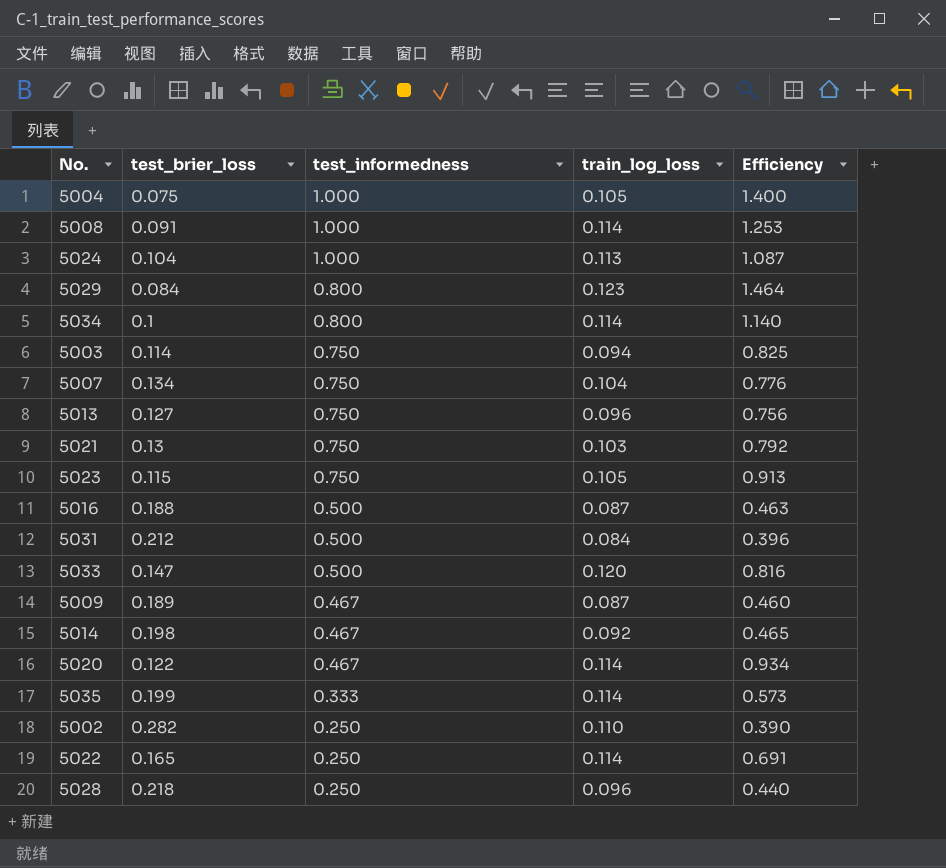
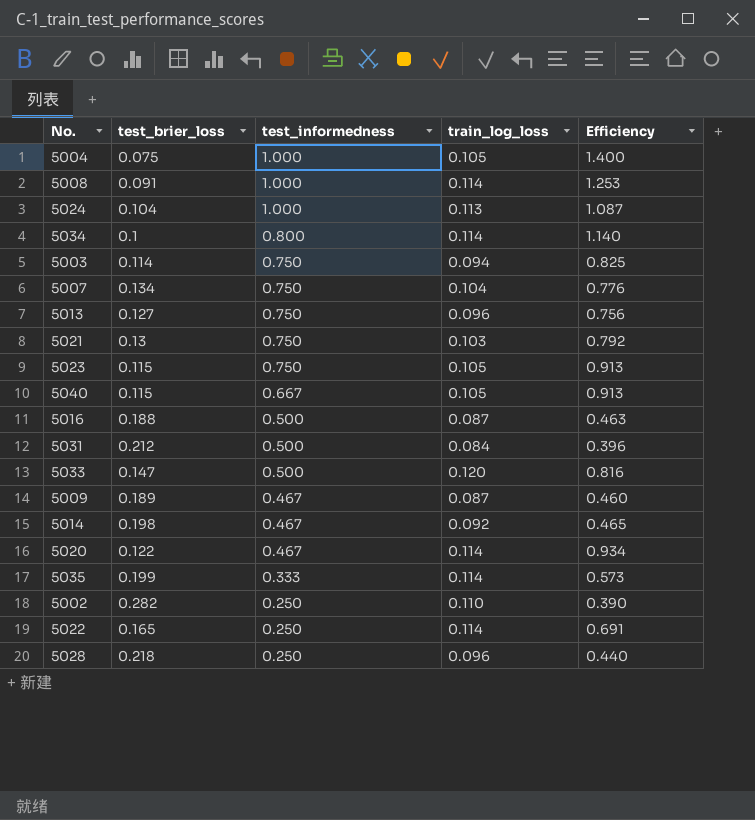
row 5029: 0.084 | 0.800 | 0.123 | 1.464 -> none
row 5040: none -> 0.115 | 0.667 | 0.105 | 0.913

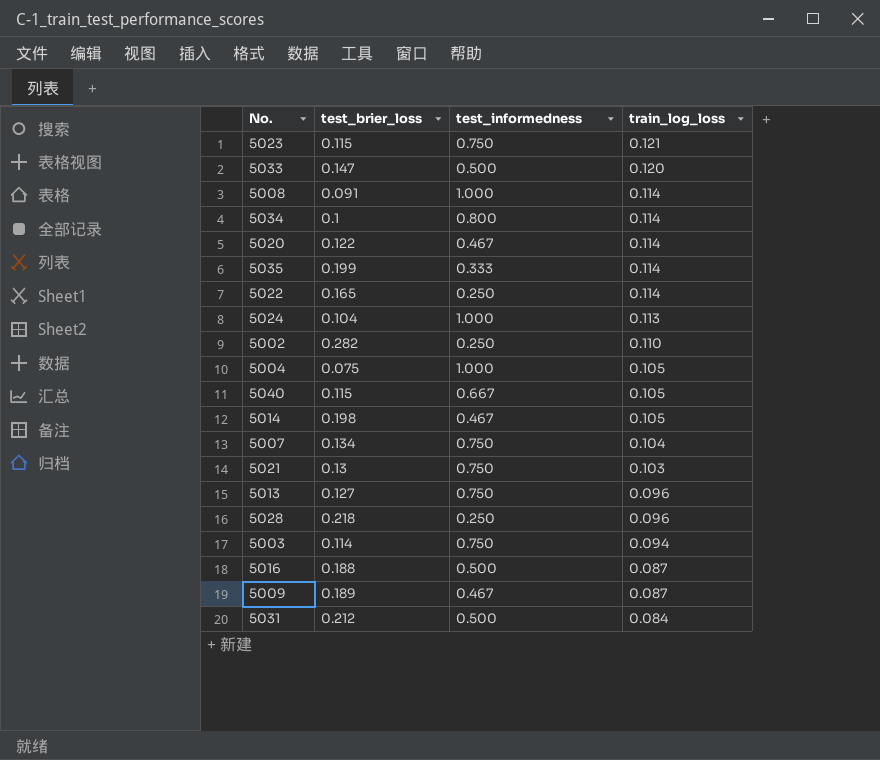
row order: test_informedness descending -> train_log_loss descending
column Efficiency | formula: [train_log_loss] / [test_brier_loss] -> none
5023 | train_log_loss: 0.105 -> 0.121
5014 | train_log_loss: 0.092 -> 0.105

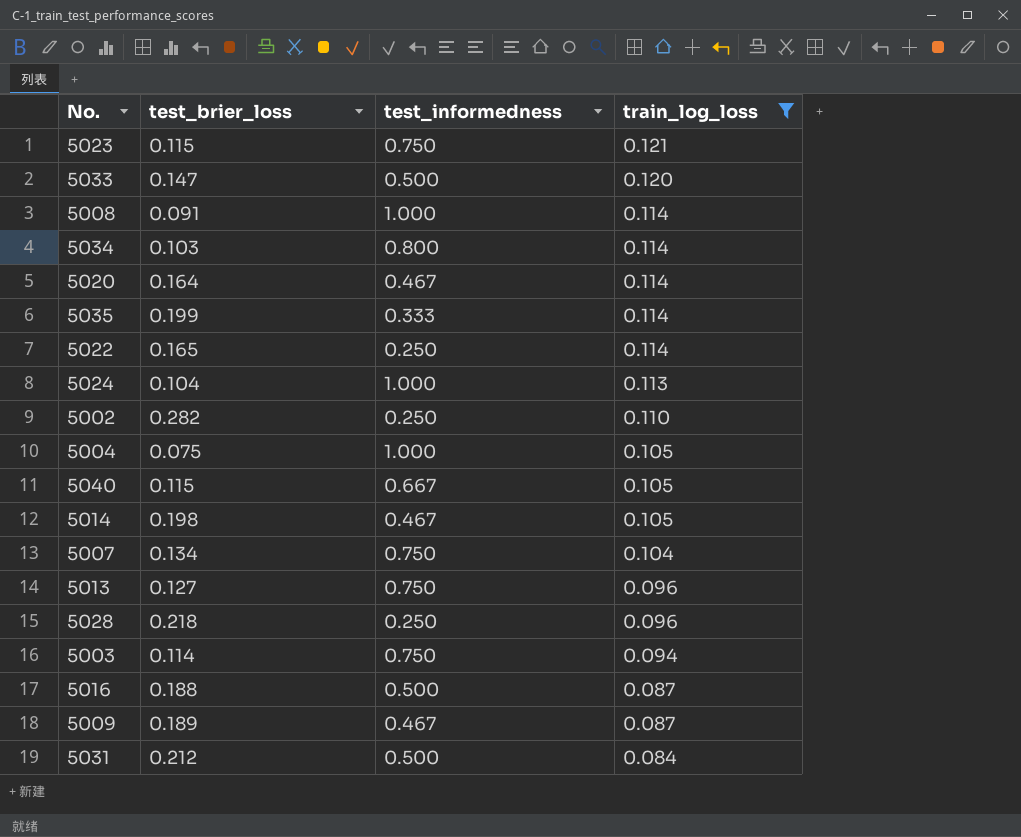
filter: none -> train_log_loss != 0.103
5034 | test_brier_loss: 0.1 -> 0.103
5020 | test_brier_loss: 0.122 -> 0.164

